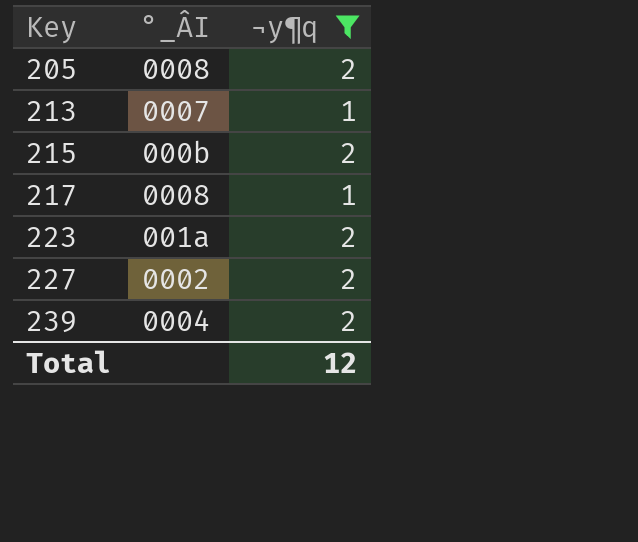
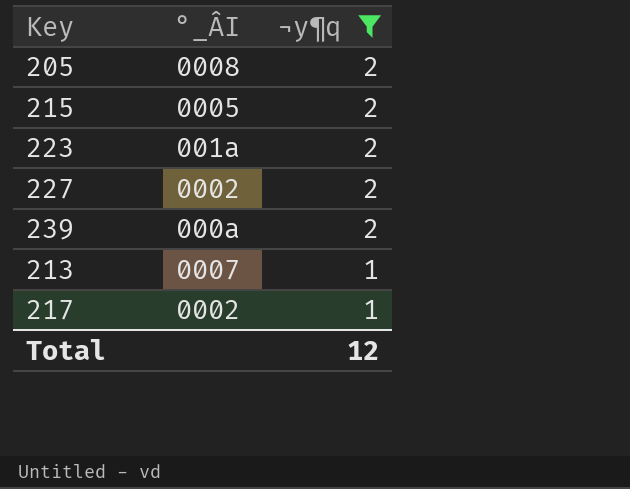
row order: Key ascending -> ¬y¶q descending
215 | °_ÂI: 000b -> 0005
239 | °_ÂI: 0004 -> 000a
217 | °_ÂI: 0008 -> 0002

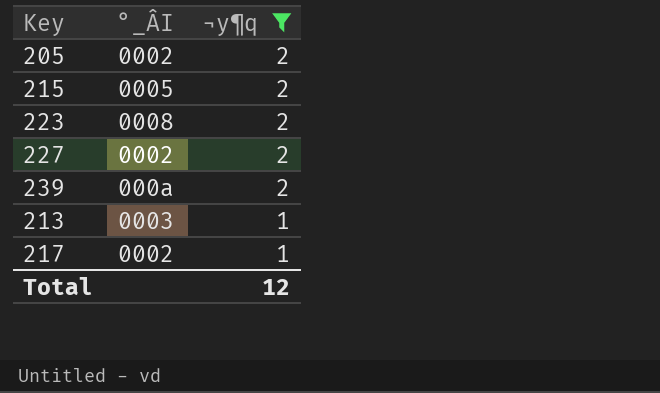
205 | °_ÂI: 0008 -> 0002
223 | °_ÂI: 001a -> 0008
213 | °_ÂI: 0007 -> 0003

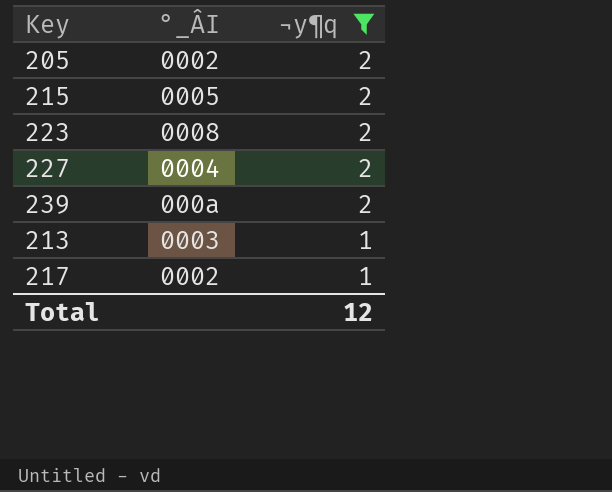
227 | °_ÂI: 0002 -> 0004

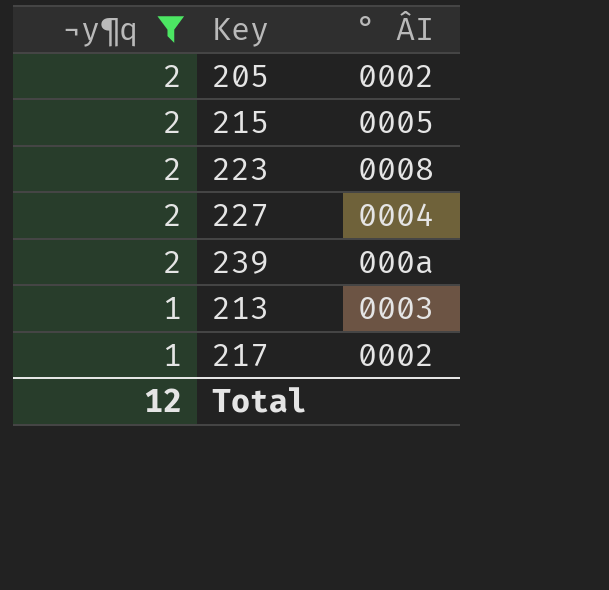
column ¬y¶q | position: 3 -> 1
column name: °_ÂI -> ° ÂI

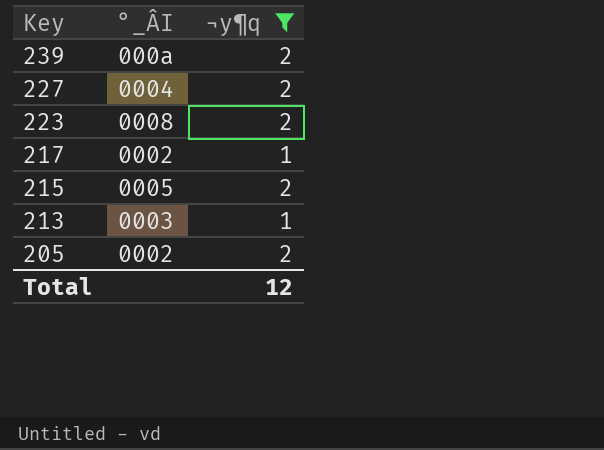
row order: ¬y¶q descending -> Key descending
column name: ° ÂI -> °_ÂI
column ¬y¶q | position: 1 -> 3

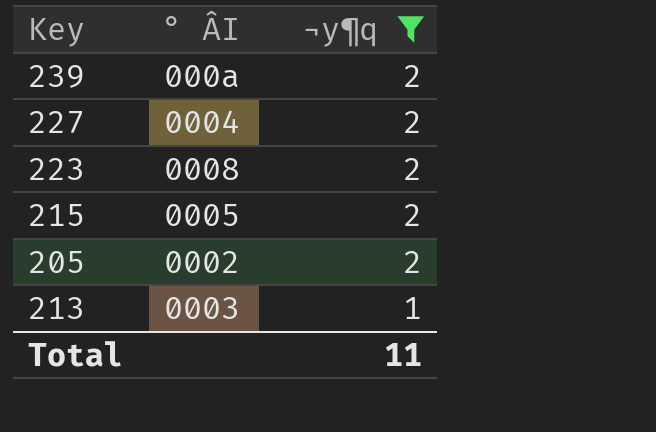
row order: Key descending -> ¬y¶q descending
column name: °_ÂI -> ° ÂI
row 217: 0002 | 1 -> none
Total | ¬y¶q: 12 -> 11

